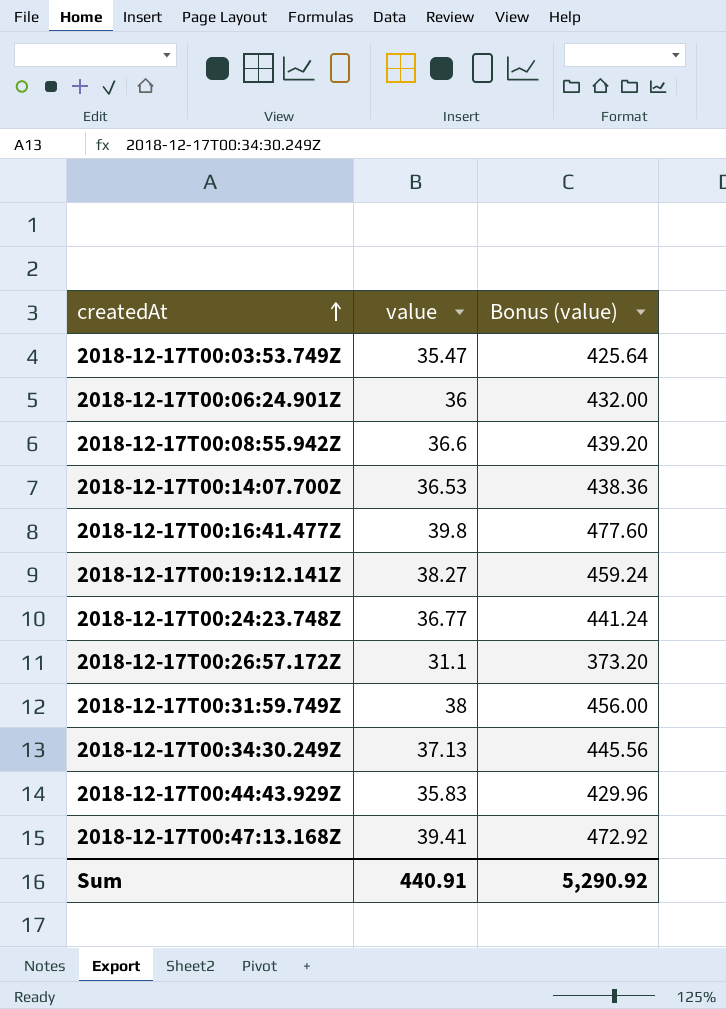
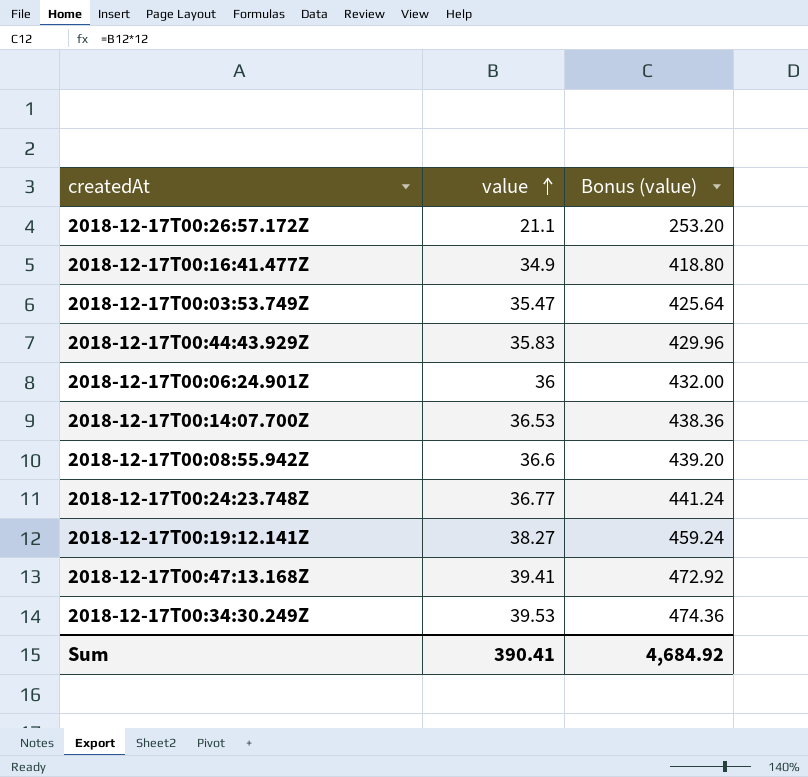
row order: createdAt ascending -> value ascending
row 2018-12-17T00:31:59.749Z: 38 | 456.00 -> none
2018-12-17T00:26:57.172Z | value: 31.1 -> 21.1
2018-12-17T00:26:57.172Z | Bonus (value): 373.20 -> 253.20
2018-12-17T00:16:41.477Z | value: 39.8 -> 34.9
2018-12-17T00:16:41.477Z | Bonus (value): 477.60 -> 418.80
2018-12-17T00:34:30.249Z | value: 37.13 -> 39.53
2018-12-17T00:34:30.249Z | Bonus (value): 445.56 -> 474.36
Sum | value: 440.91 -> 390.41
Sum | Bonus (value): 5,290.92 -> 4,684.92

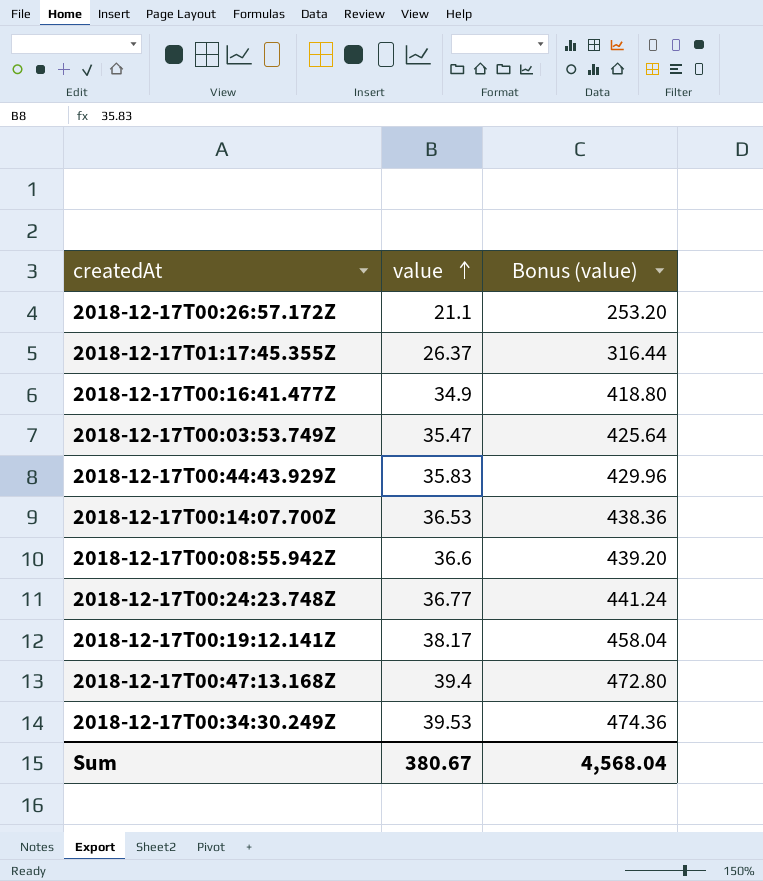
row 2018-12-17T00:06:24.901Z: 36 | 432.00 -> none
row 2018-12-17T01:17:45.355Z: none -> 26.37 | 316.44
2018-12-17T00:19:12.141Z | value: 38.27 -> 38.17
2018-12-17T00:19:12.141Z | Bonus (value): 459.24 -> 458.04
2018-12-17T00:47:13.168Z | value: 39.41 -> 39.4
2018-12-17T00:47:13.168Z | Bonus (value): 472.92 -> 472.80
Sum | value: 390.41 -> 380.67
Sum | Bonus (value): 4,684.92 -> 4,568.04

